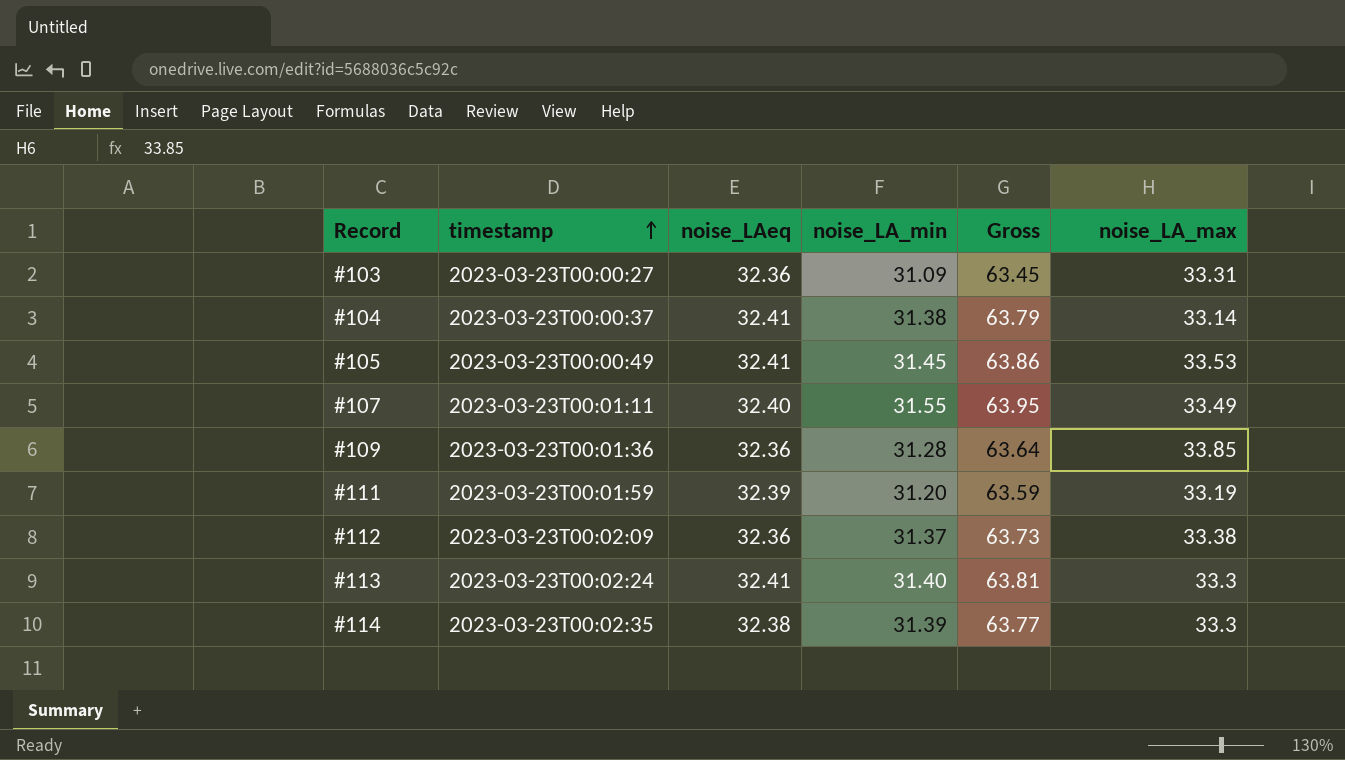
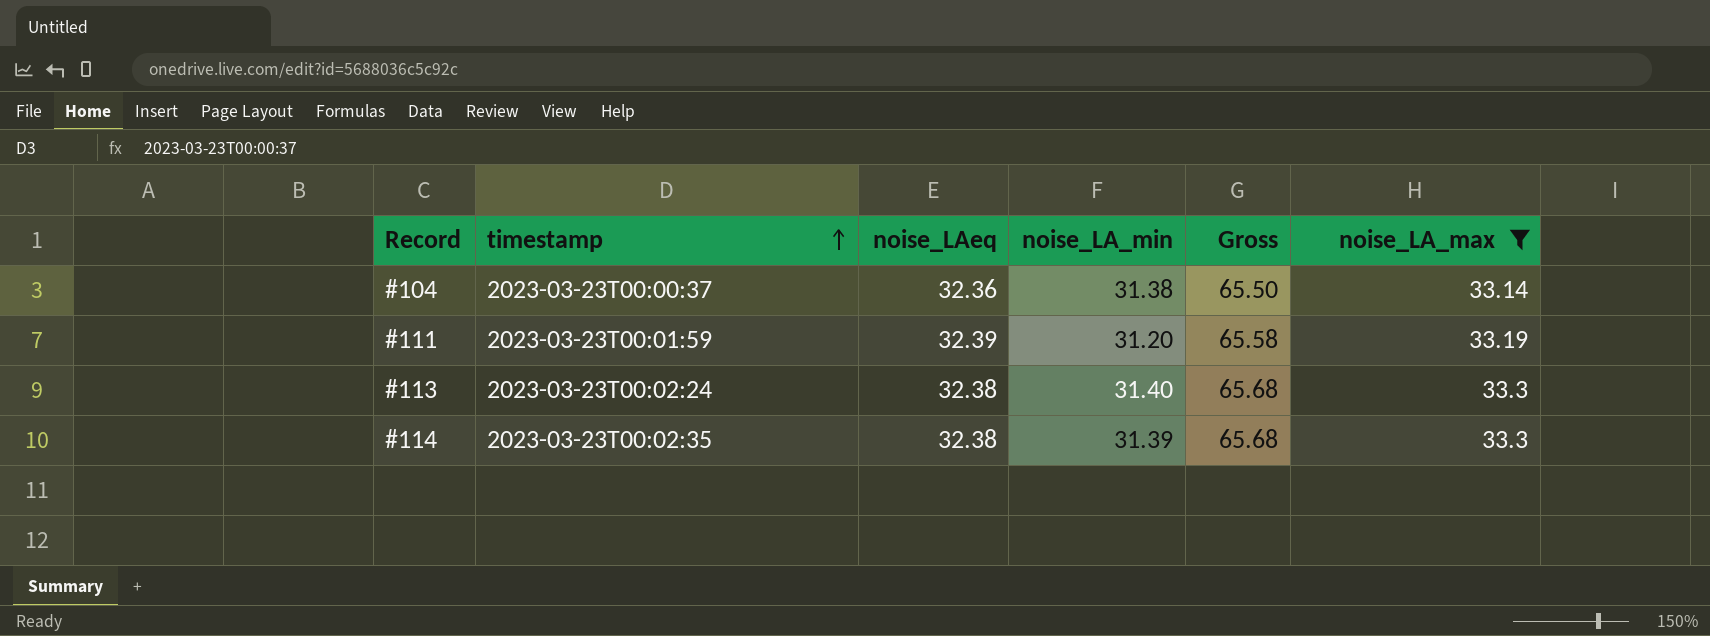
filter: none -> noise_LA_max <= 33.3
column Gross | formula: [noise_LAeq] + [noise_LA_min] -> [noise_LAeq] + [noise_LA_max]
#104 | noise_LAeq: 32.41 -> 32.36
#113 | noise_LAeq: 32.41 -> 32.38

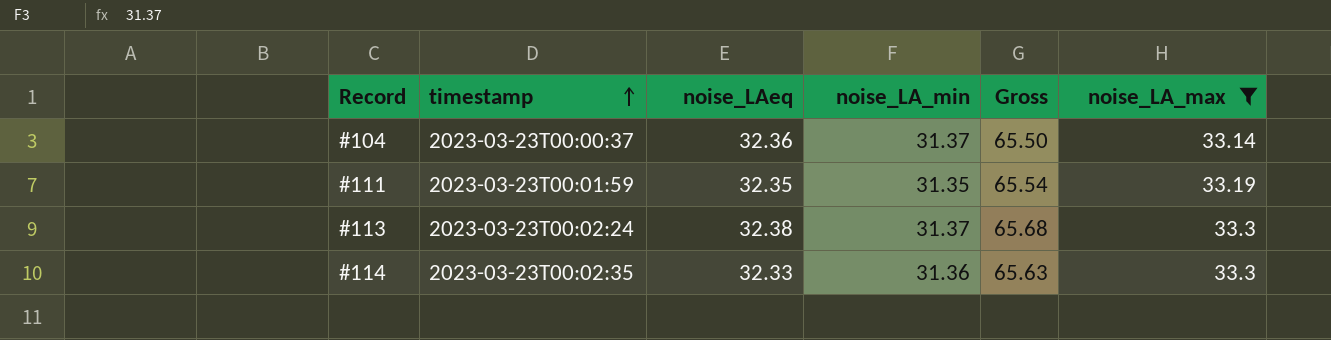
#104 | noise_LA_min: 31.38 -> 31.37
#111 | noise_LAeq: 32.39 -> 32.35
#111 | noise_LA_min: 31.20 -> 31.35
#111 | Gross: 65.58 -> 65.54
#113 | noise_LA_min: 31.40 -> 31.37
#114 | noise_LAeq: 32.38 -> 32.33
#114 | noise_LA_min: 31.39 -> 31.36
#114 | Gross: 65.68 -> 65.63

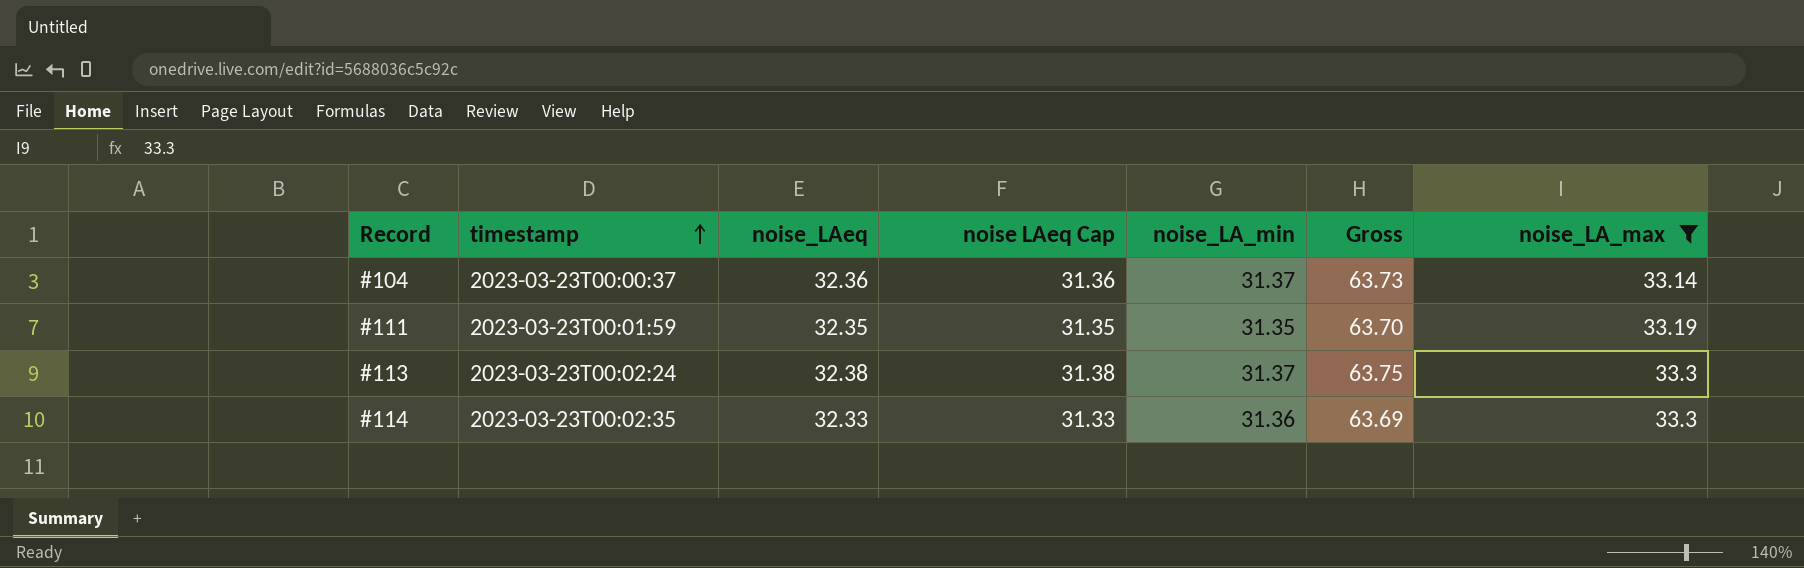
column noise LAeq Cap | formula: none -> [noise_LAeq] - 1
column Gross | formula: [noise_LAeq] + [noise_LA_max] -> [noise_LAeq] + [noise_LA_min]

